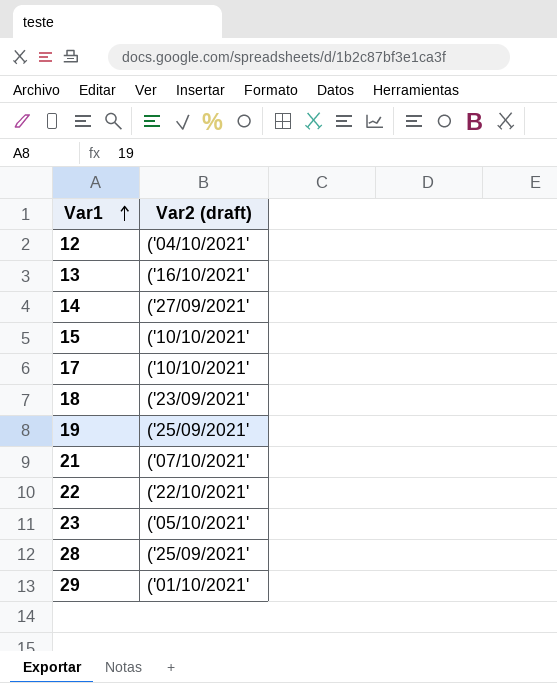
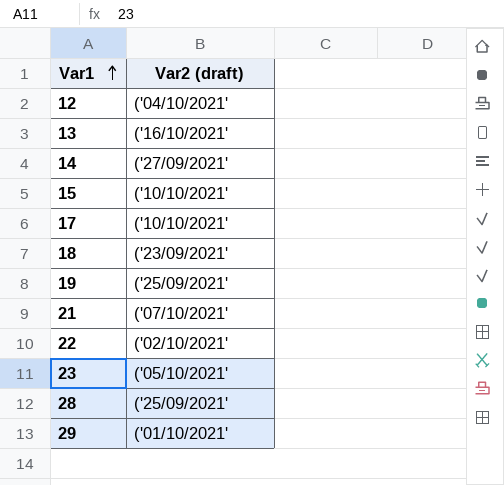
22 | Var2 (draft): ('22/10/2021' -> ('02/10/2021'

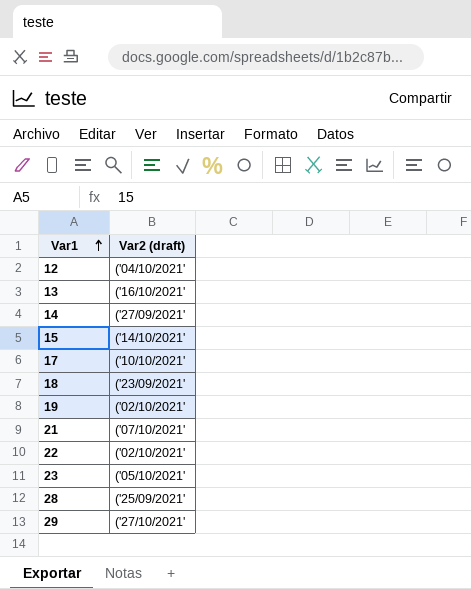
15 | Var2 (draft): ('10/10/2021' -> ('14/10/2021'
19 | Var2 (draft): ('25/09/2021' -> ('02/10/2021'
29 | Var2 (draft): ('01/10/2021' -> ('27/10/2021'

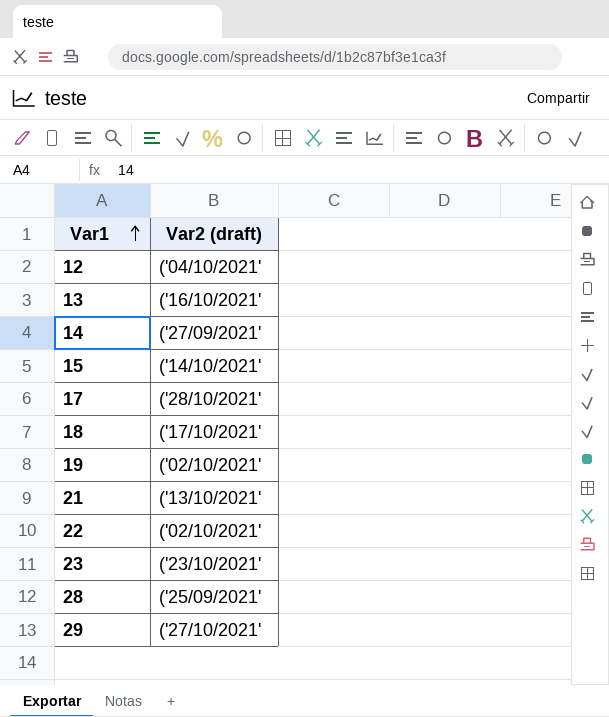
17 | Var2 (draft): ('10/10/2021' -> ('28/10/2021'
18 | Var2 (draft): ('23/09/2021' -> ('17/10/2021'
21 | Var2 (draft): ('07/10/2021' -> ('13/10/2021'
23 | Var2 (draft): ('05/10/2021' -> ('23/10/2021'

